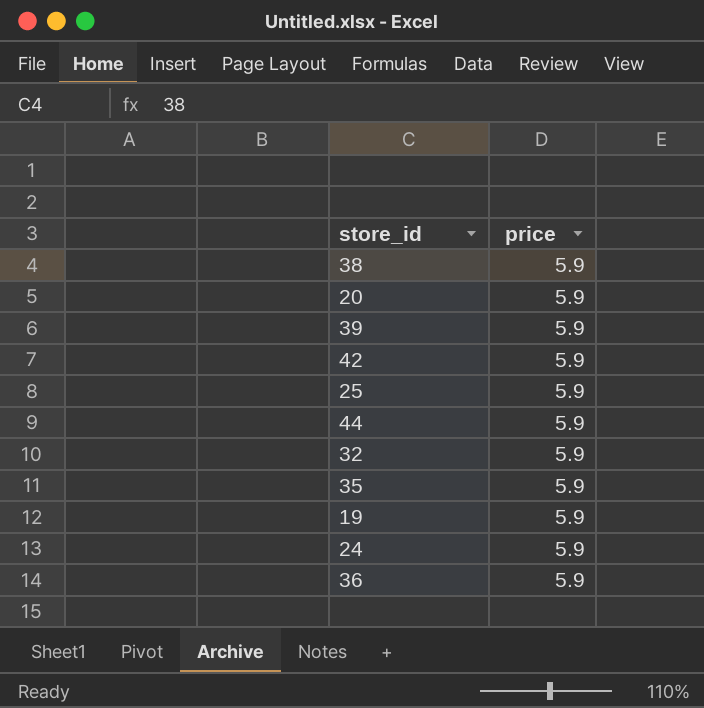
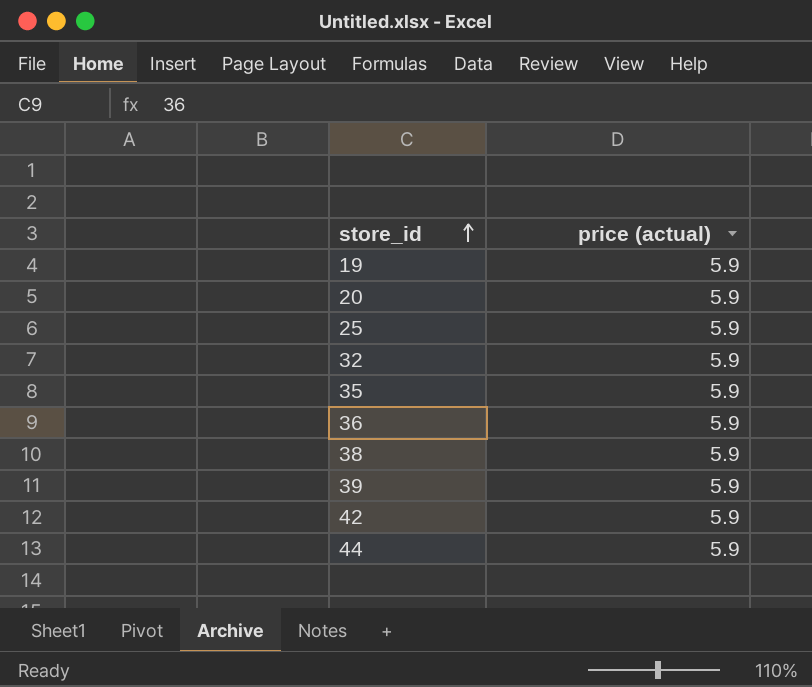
row order: none -> store_id ascending
column name: price -> price (actual)
row 24: 5.9 -> none

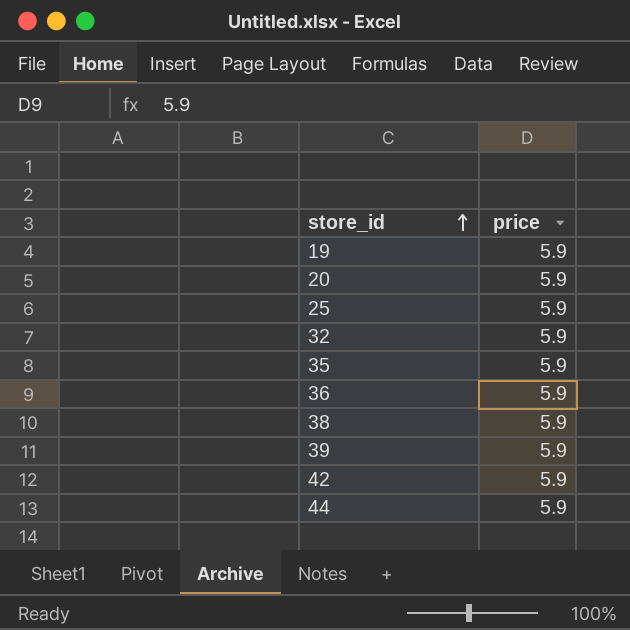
column name: price (actual) -> price

